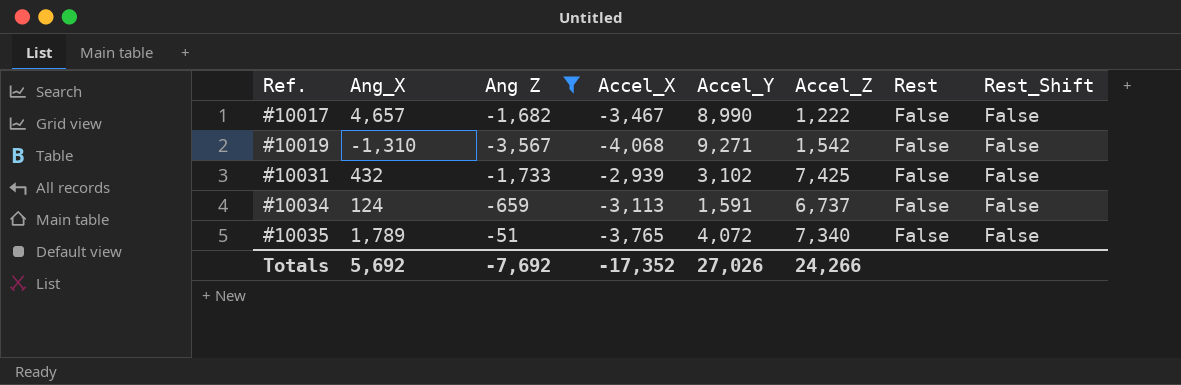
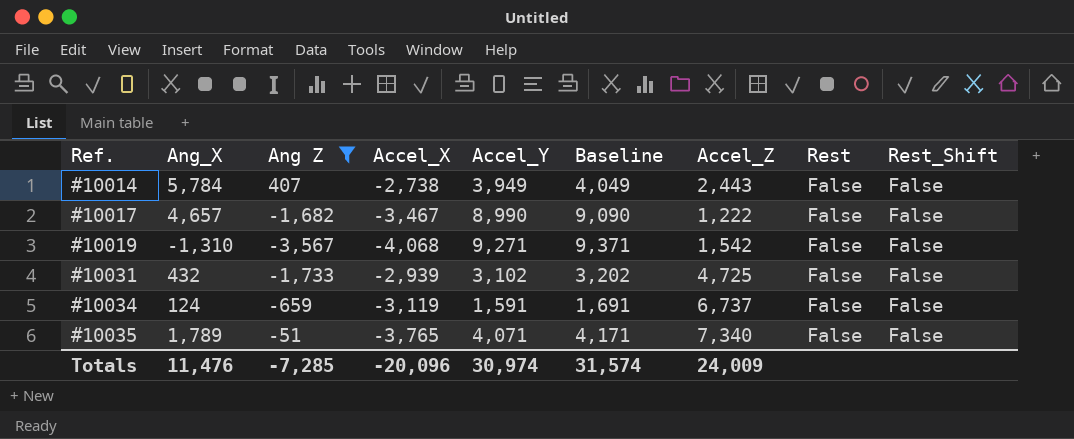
column Baseline | formula: none -> [Accel_Y] + 100
row #10014: none -> 5,784 | 407 | -2,738 | 3,949 | 4,049 | 2,443 | False | False
#10031 | Accel_Z: 7,425 -> 4,725
#10034 | Accel_X: -3,113 -> -3,119
#10035 | Accel_Y: 4,072 -> 4,071
Totals | Ang_X: 5,692 -> 11,476
Totals | Ang Z: -7,692 -> -7,285
Totals | Accel_X: -17,352 -> -20,096
Totals | Accel_Y: 27,026 -> 30,974
Totals | Accel_Z: 24,266 -> 24,009

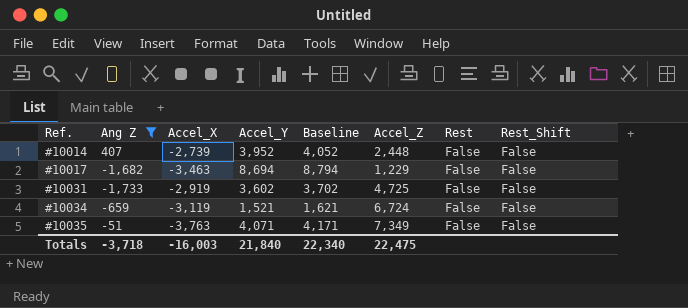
column Ang_X | position: 2 -> none
row #10019: -1,310 | -3,567 | -4,068 | 9,271 | 9,371 | 1,542 | False | False -> none
#10014 | Accel_X: -2,738 -> -2,739
#10014 | Accel_Y: 3,949 -> 3,952
#10014 | Baseline: 4,049 -> 4,052
#10014 | Accel_Z: 2,443 -> 2,448
#10017 | Accel_X: -3,467 -> -3,463
#10017 | Accel_Y: 8,990 -> 8,694
#10017 | Baseline: 9,090 -> 8,794
#10017 | Accel_Z: 1,222 -> 1,229
#10031 | Accel_X: -2,939 -> -2,919
#10031 | Accel_Y: 3,102 -> 3,602
#10031 | Baseline: 3,202 -> 3,702
#10034 | Accel_Y: 1,591 -> 1,521
#10034 | Baseline: 1,691 -> 1,621
#10034 | Accel_Z: 6,737 -> 6,724
#10035 | Accel_X: -3,765 -> -3,763
#10035 | Accel_Z: 7,340 -> 7,349
Totals | Ang Z: -7,285 -> -3,718
Totals | Accel_X: -20,096 -> -16,003
Totals | Accel_Y: 30,974 -> 21,840
Totals | Baseline: 31,574 -> 22,340
Totals | Accel_Z: 24,009 -> 22,475

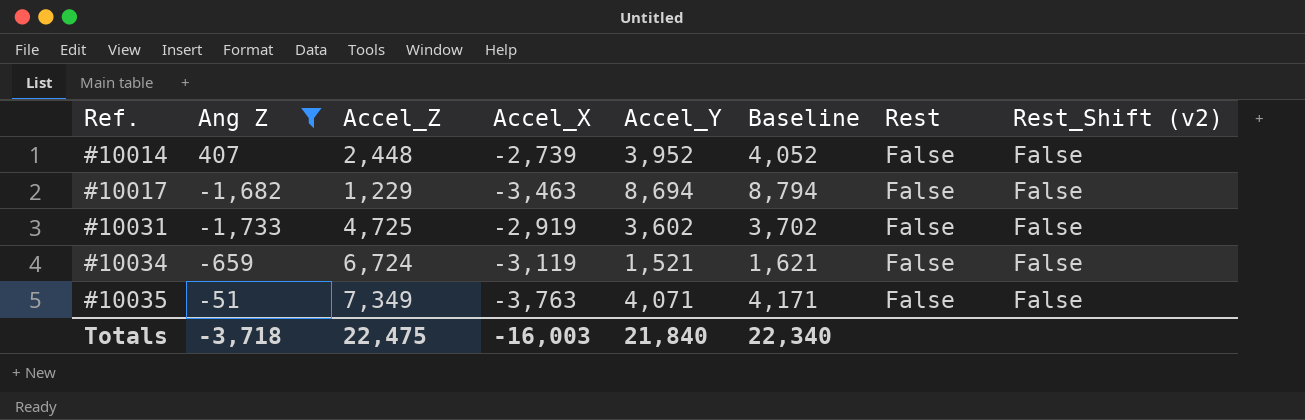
column Accel_Z | position: 6 -> 3
column name: Rest_Shift -> Rest_Shift (v2)

